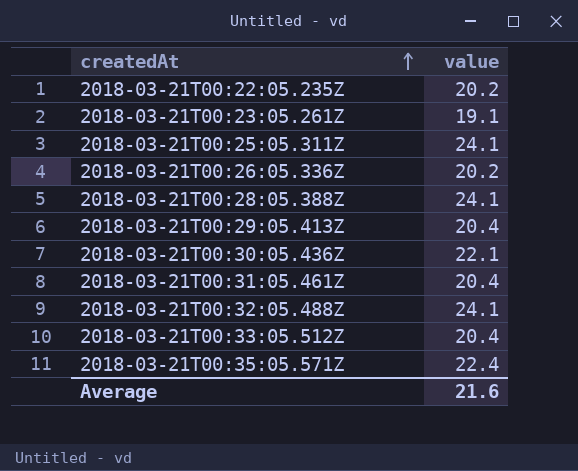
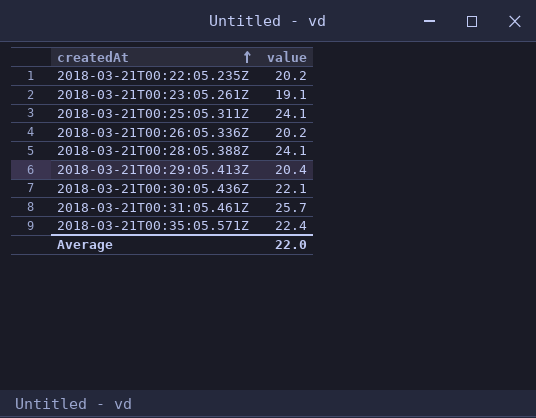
row 2018-03-21T00:32:05.488Z: 24.1 -> none
row 2018-03-21T00:33:05.512Z: 20.4 -> none
2018-03-21T00:31:05.461Z | value: 20.4 -> 25.7
Average | value: 21.6 -> 22.0

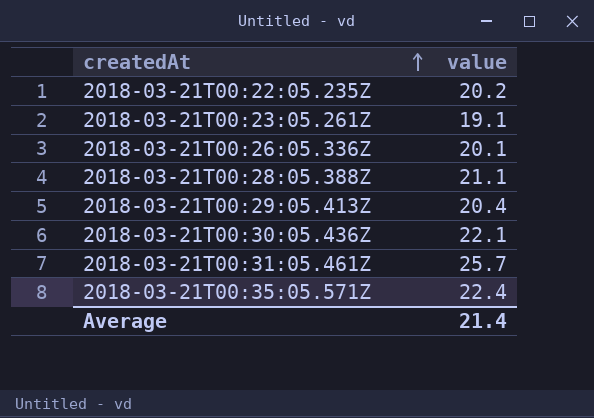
row 2018-03-21T00:25:05.311Z: 24.1 -> none
2018-03-21T00:26:05.336Z | value: 20.2 -> 20.1
2018-03-21T00:28:05.388Z | value: 24.1 -> 21.1
Average | value: 22.0 -> 21.4

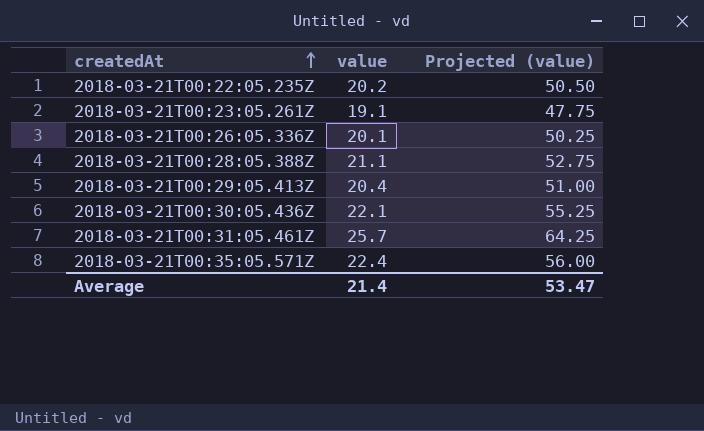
column Projected (value) | formula: none -> [value] * 2.5

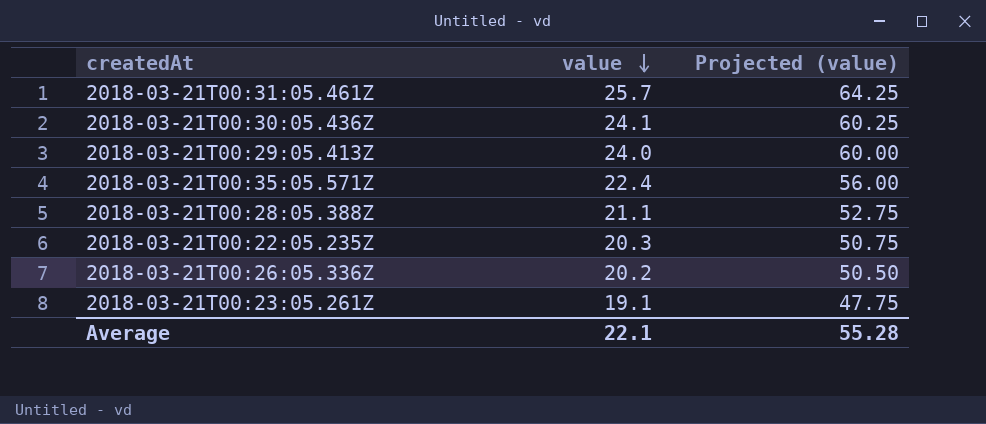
row order: createdAt ascending -> value descending
2018-03-21T00:30:05.436Z | value: 22.1 -> 24.1
2018-03-21T00:30:05.436Z | Projected (value): 55.25 -> 60.25
2018-03-21T00:29:05.413Z | value: 20.4 -> 24.0
2018-03-21T00:29:05.413Z | Projected (value): 51.00 -> 60.00
2018-03-21T00:22:05.235Z | value: 20.2 -> 20.3
2018-03-21T00:22:05.235Z | Projected (value): 50.50 -> 50.75
2018-03-21T00:26:05.336Z | value: 20.1 -> 20.2
2018-03-21T00:26:05.336Z | Projected (value): 50.25 -> 50.50
Average | value: 21.4 -> 22.1
Average | Projected (value): 53.47 -> 55.28

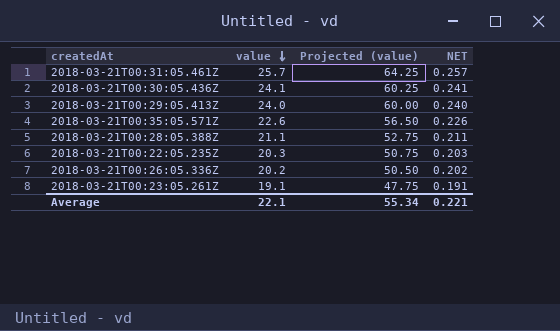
column NET | formula: none -> [value] * 0.01
2018-03-21T00:35:05.571Z | value: 22.4 -> 22.6
2018-03-21T00:35:05.571Z | Projected (value): 56.00 -> 56.50
Average | Projected (value): 55.28 -> 55.34

